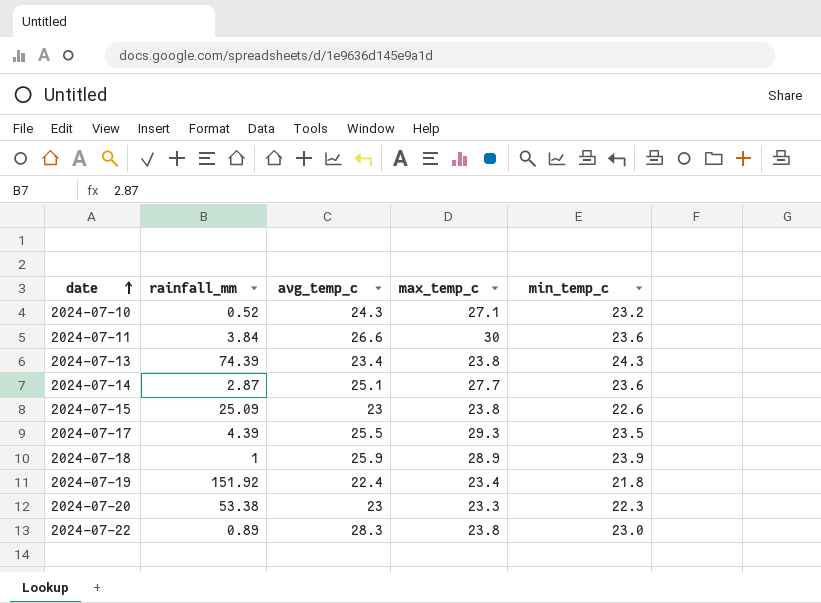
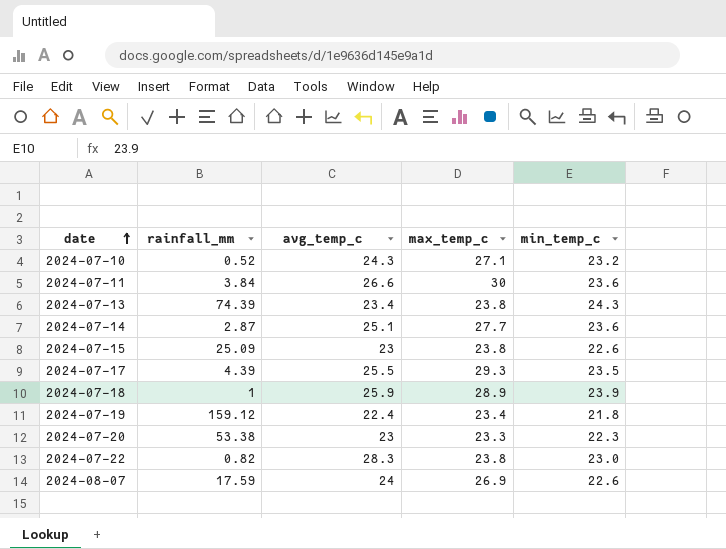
2024-07-19 | rainfall_mm: 151.92 -> 159.12
2024-07-22 | rainfall_mm: 0.89 -> 0.82
row 2024-08-07: none -> 17.59 | 24 | 26.9 | 22.6

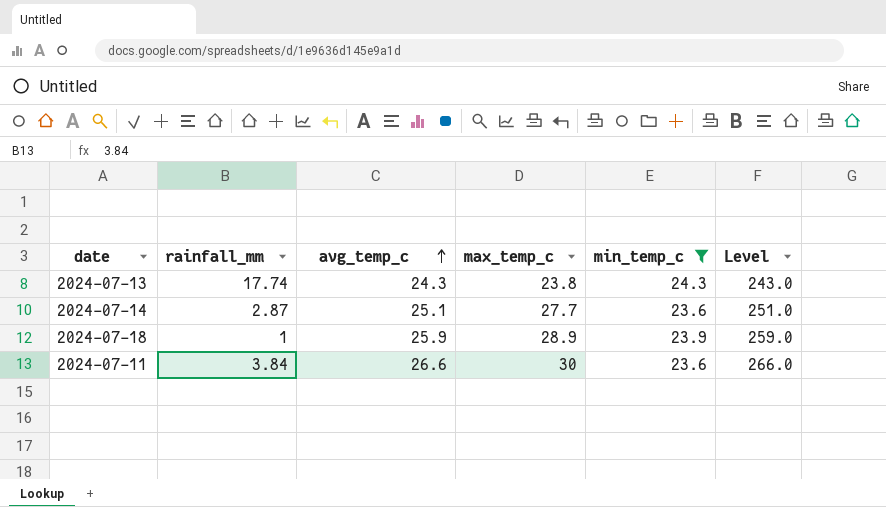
filter: none -> min_temp_c >= 23.6
row order: date ascending -> avg_temp_c ascending
column Level | formula: none -> [avg_temp_c] * 10
2024-07-13 | rainfall_mm: 74.39 -> 17.74
2024-07-13 | avg_temp_c: 23.4 -> 24.3

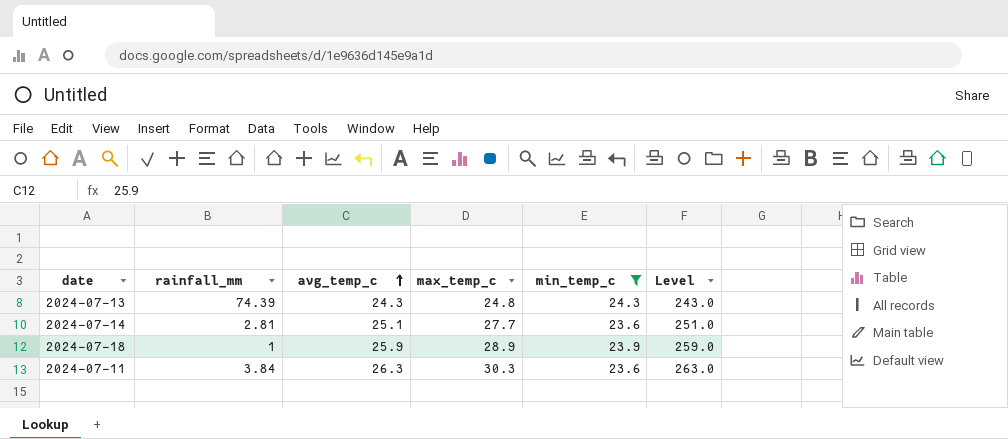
2024-07-13 | rainfall_mm: 17.74 -> 74.39
2024-07-13 | max_temp_c: 23.8 -> 24.8
2024-07-14 | rainfall_mm: 2.87 -> 2.81
2024-07-11 | avg_temp_c: 26.6 -> 26.3
2024-07-11 | max_temp_c: 30 -> 30.3
2024-07-11 | Level: 266.0 -> 263.0

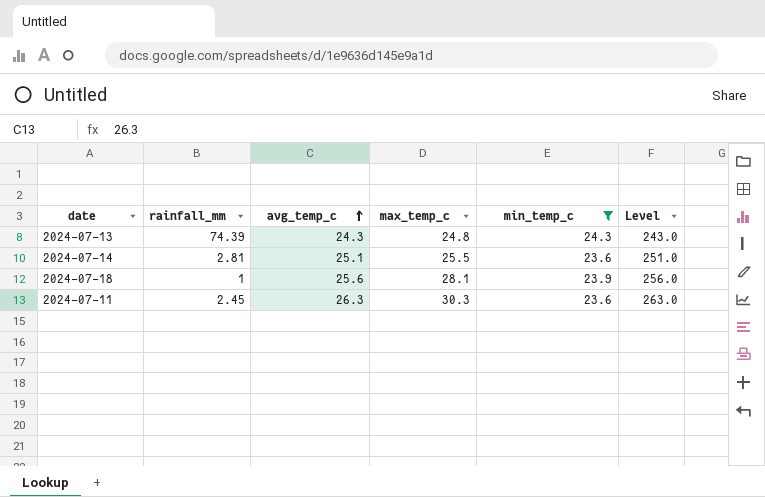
2024-07-14 | max_temp_c: 27.7 -> 25.5
2024-07-18 | avg_temp_c: 25.9 -> 25.6
2024-07-18 | max_temp_c: 28.9 -> 28.1
2024-07-18 | Level: 259.0 -> 256.0
2024-07-11 | rainfall_mm: 3.84 -> 2.45

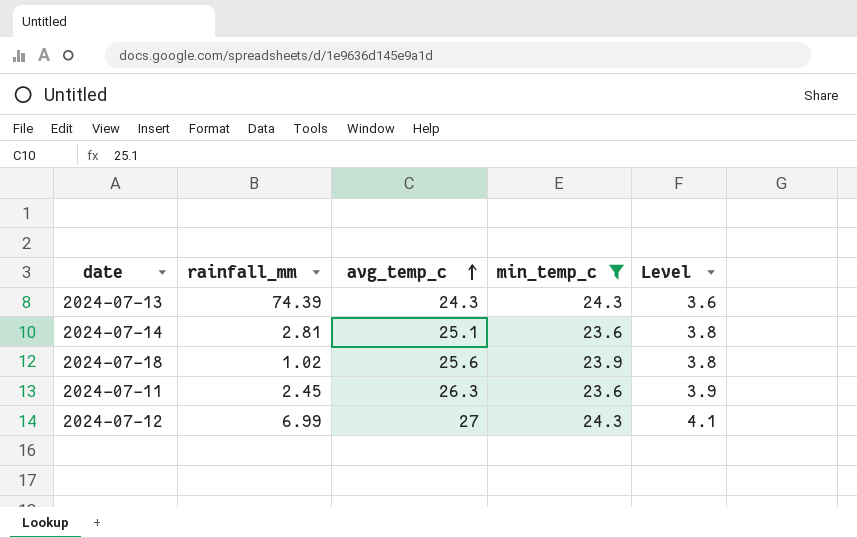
column max_temp_c | position: 4 -> none
column Level | formula: [avg_temp_c] * 10 -> [avg_temp_c] * 0.15
2024-07-18 | rainfall_mm: 1 -> 1.02
row 2024-07-12: none -> 6.99 | 27 | 24.3 | 4.1

